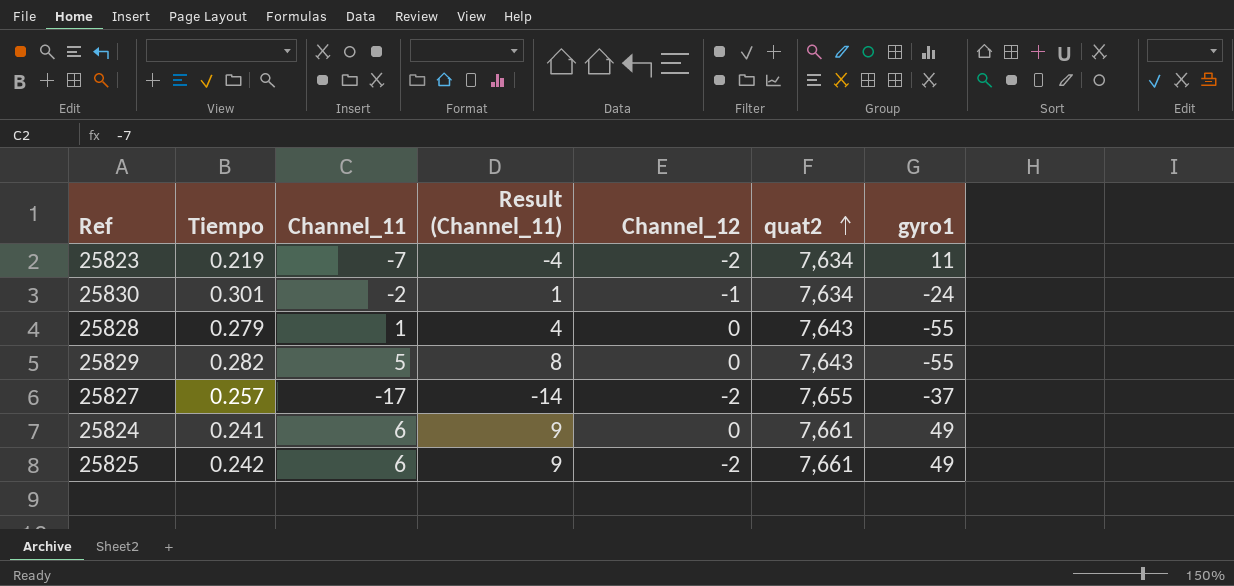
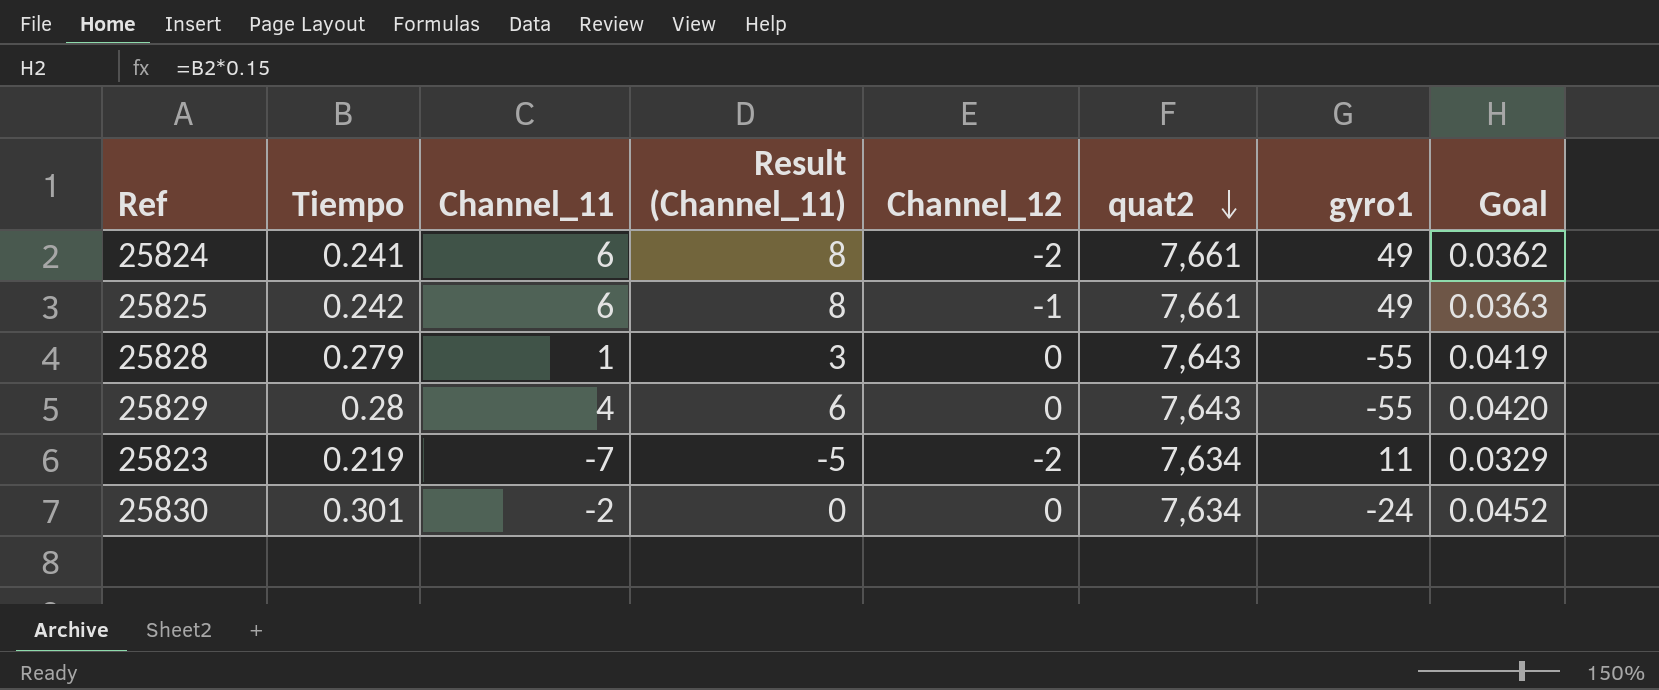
row order: quat2 ascending -> quat2 descending
column Result (Channel_11) | formula: [Channel_11] + 3 -> [Channel_11] + 2
column Goal | formula: none -> [Tiempo] * 0.15
row 25827: 0.257 | -17 | -14 | -2 | 7,655 | -37 -> none
25824 | Channel_12: 0 -> -2
25825 | Channel_12: -2 -> -1
25829 | Tiempo: 0.282 -> 0.28
25829 | Channel_11: 5 -> 4
25830 | Channel_12: -1 -> 0

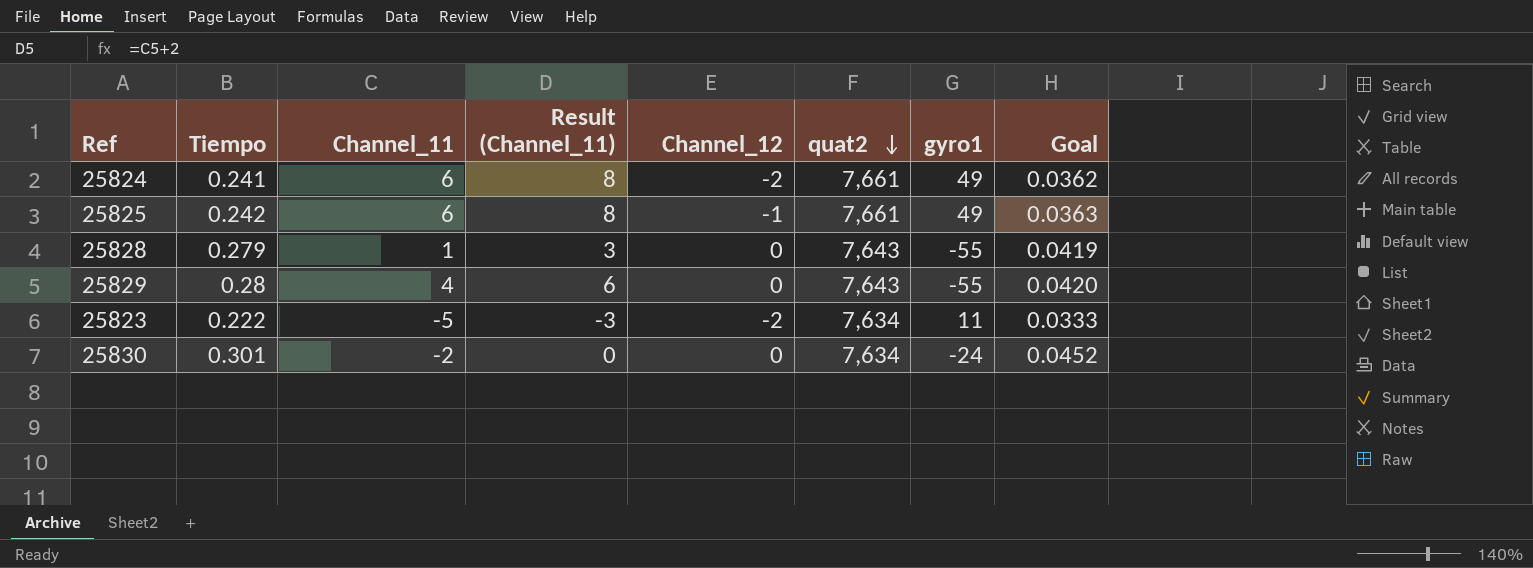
25823 | Tiempo: 0.219 -> 0.222
25823 | Channel_11: -7 -> -5
25823 | Result (Channel_11): -5 -> -3
25823 | Goal: 0.0329 -> 0.0333

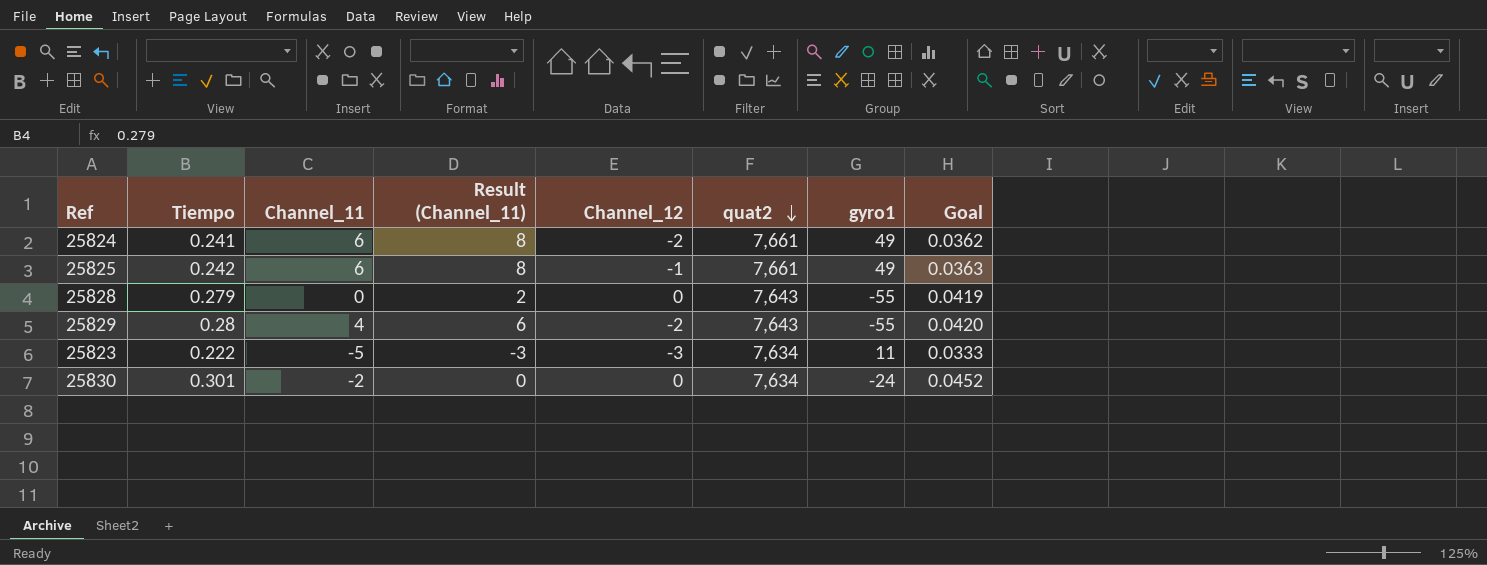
25828 | Channel_11: 1 -> 0
25828 | Result (Channel_11): 3 -> 2
25829 | Channel_12: 0 -> -2
25823 | Channel_12: -2 -> -3

